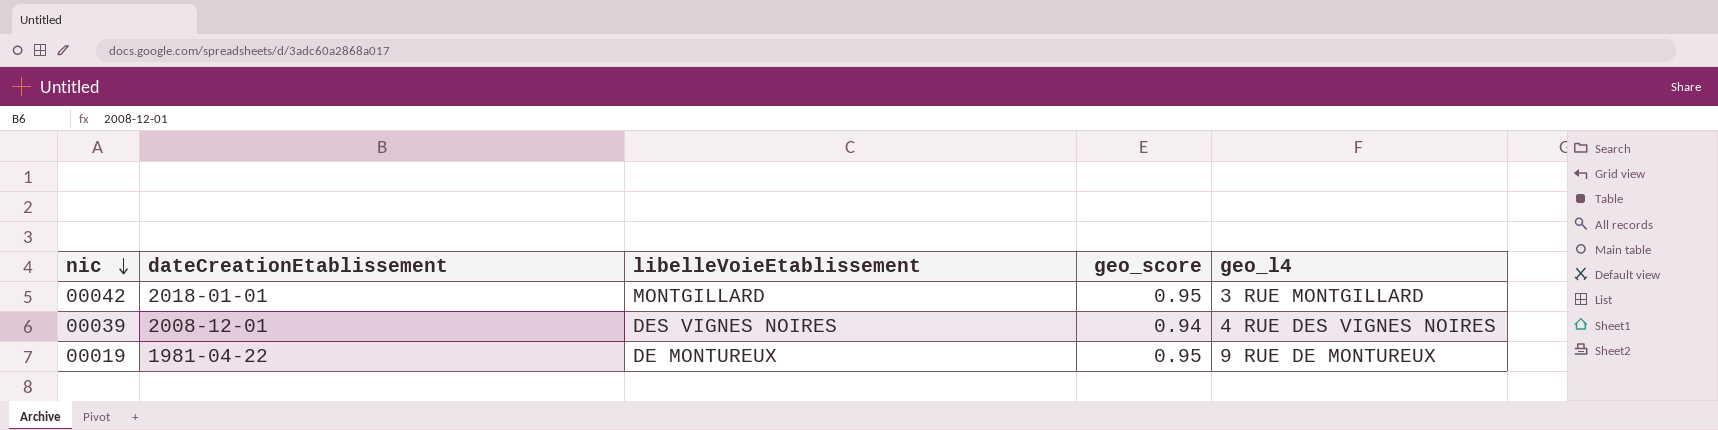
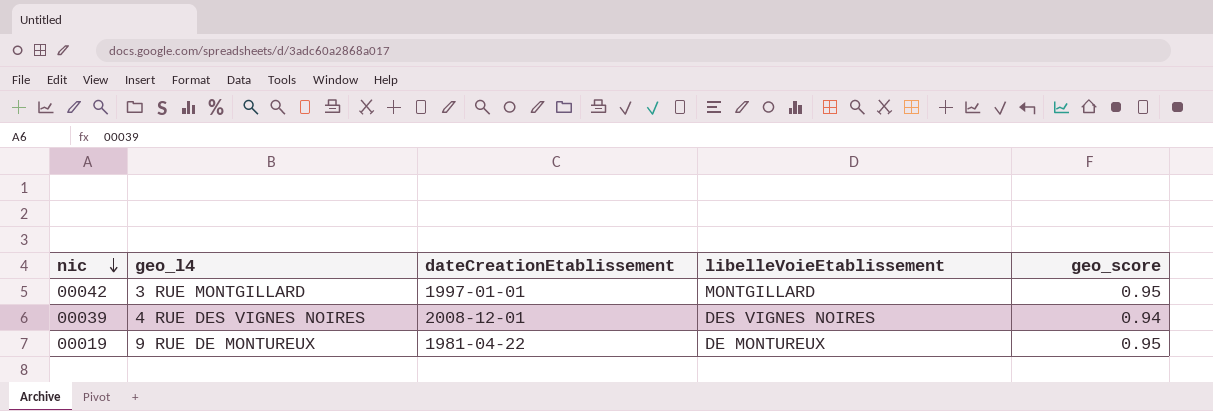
column geo_l4 | position: 5 -> 2
00042 | dateCreationEtablissement: 2018-01-01 -> 1997-01-01

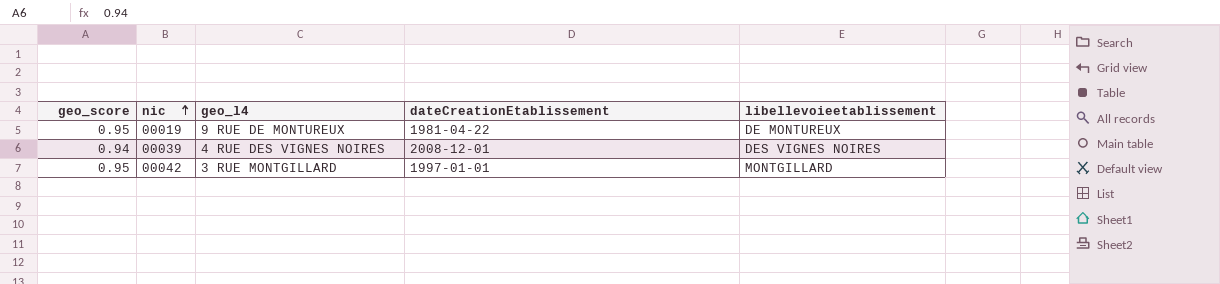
row order: nic descending -> nic ascending
column geo_score | position: 5 -> 1
column name: libelleVoieEtablissement -> libellevoieetablissement

